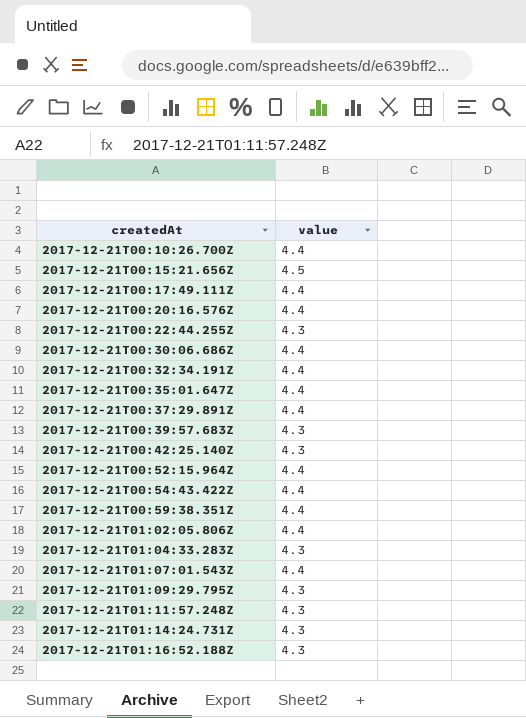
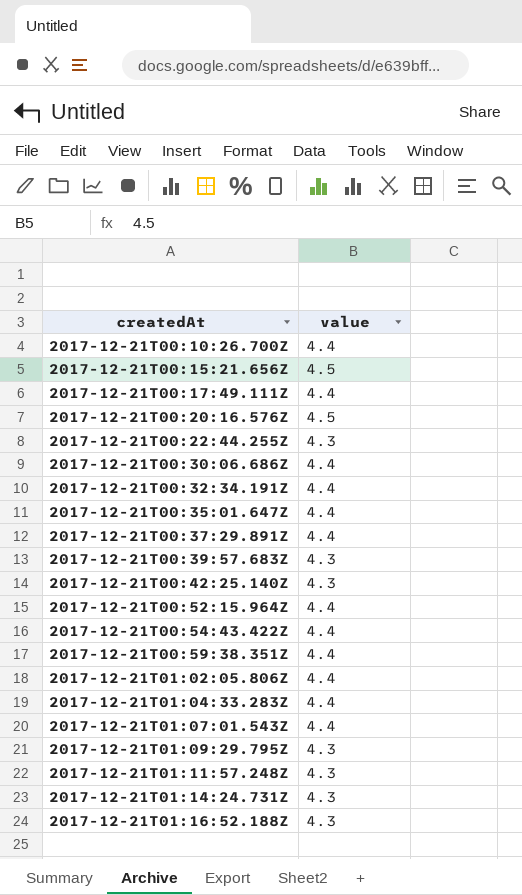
2017-12-21T00:20:16.576Z | value: 4.4 -> 4.5
2017-12-21T01:04:33.283Z | value: 4.3 -> 4.4

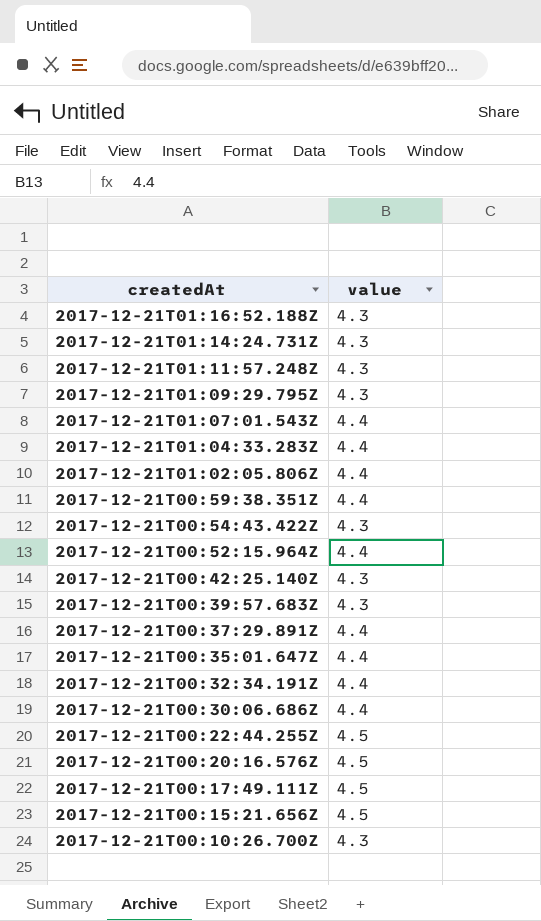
row order: createdAt ascending -> createdAt descending
2017-12-21T00:54:43.422Z | value: 4.4 -> 4.3
2017-12-21T00:22:44.255Z | value: 4.3 -> 4.5
2017-12-21T00:17:49.111Z | value: 4.4 -> 4.5
2017-12-21T00:10:26.700Z | value: 4.4 -> 4.3

